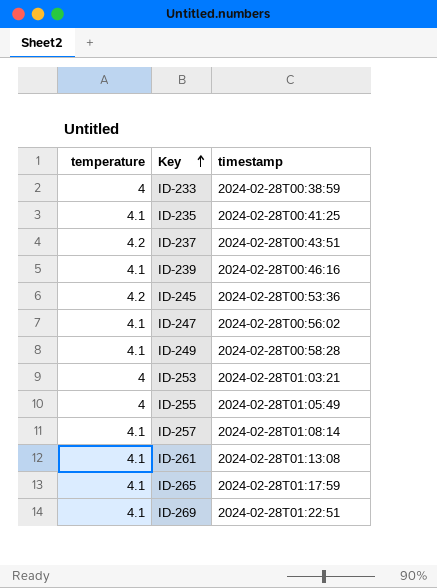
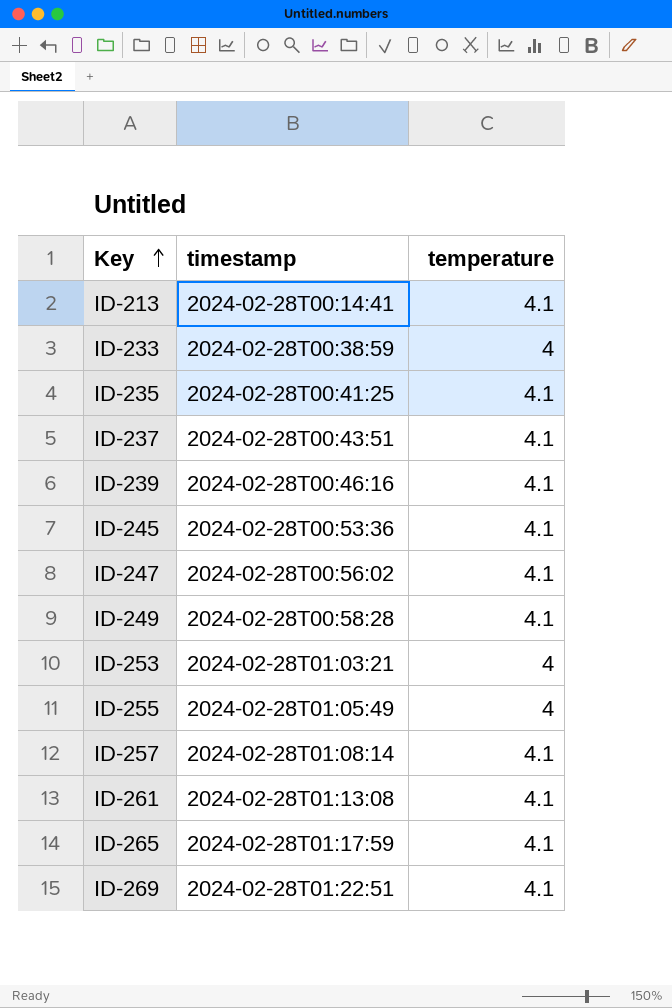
column temperature | position: 1 -> 3
row ID-213: none -> 2024-02-28T00:14:41 | 4.1
ID-237 | temperature: 4.2 -> 4.1
ID-245 | temperature: 4.2 -> 4.1

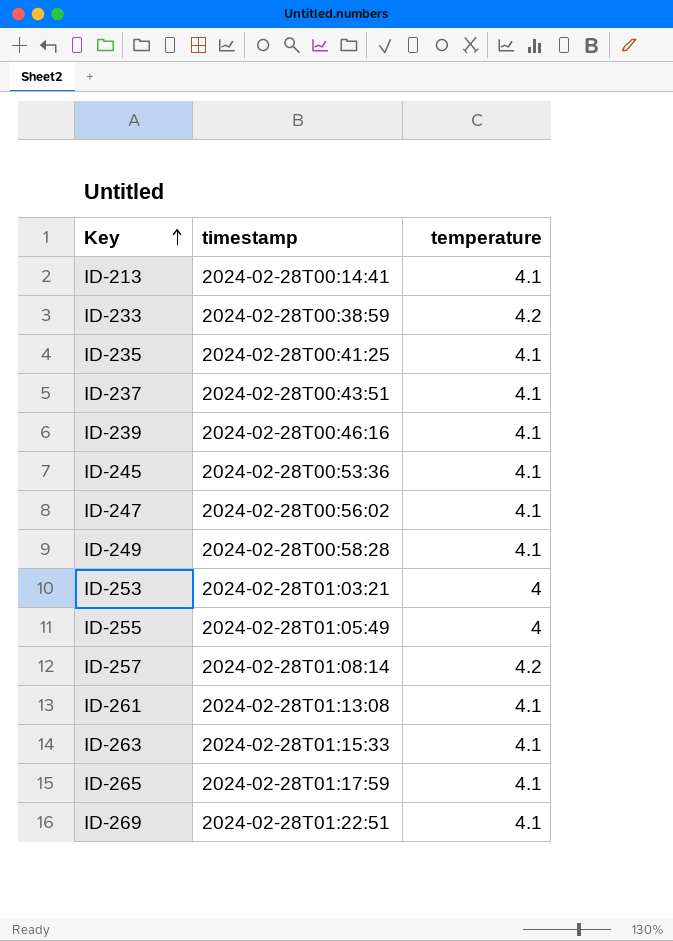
ID-233 | temperature: 4 -> 4.2
ID-257 | temperature: 4.1 -> 4.2
row ID-263: none -> 2024-02-28T01:15:33 | 4.1

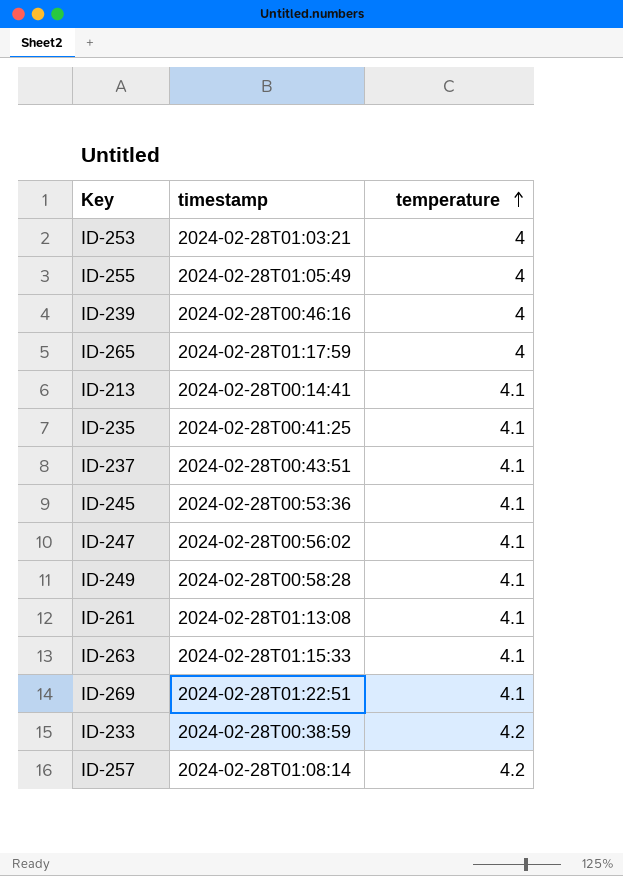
row order: Key ascending -> temperature ascending
ID-239 | temperature: 4.1 -> 4
ID-265 | temperature: 4.1 -> 4

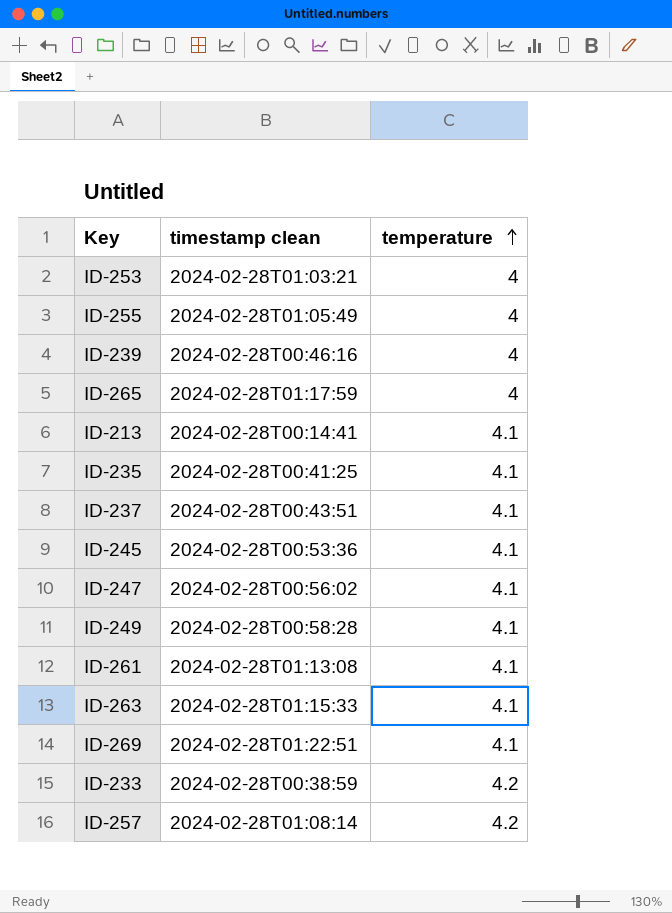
column name: timestamp -> timestamp clean

